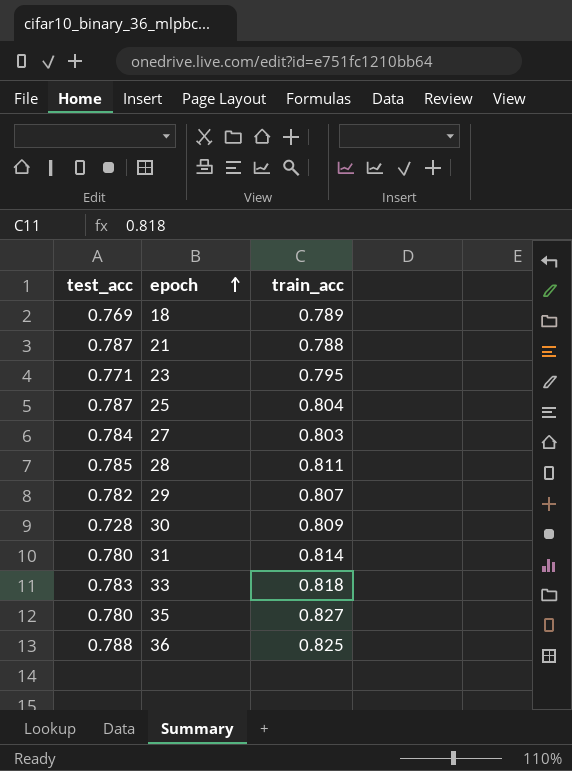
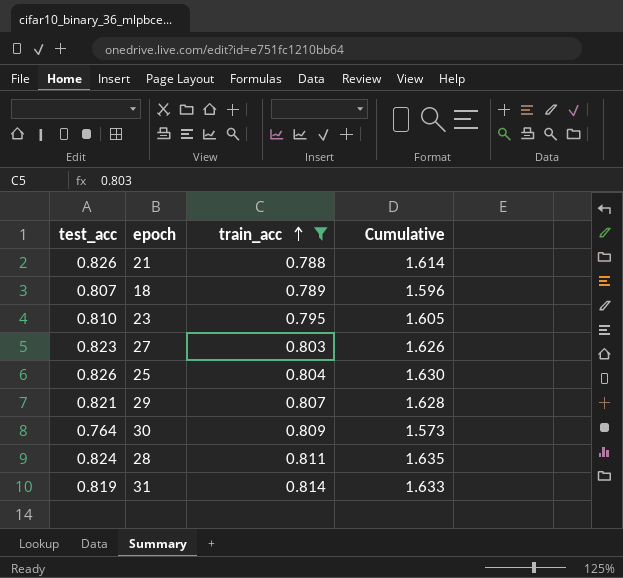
filter: none -> train_acc <= 0.814
row order: epoch ascending -> train_acc ascending
column Cumulative | formula: none -> [test_acc] + [train_acc]
21 | test_acc: 0.787 -> 0.826
18 | test_acc: 0.769 -> 0.807
23 | test_acc: 0.771 -> 0.810
27 | test_acc: 0.784 -> 0.823
25 | test_acc: 0.787 -> 0.826
29 | test_acc: 0.782 -> 0.821
30 | test_acc: 0.728 -> 0.764
28 | test_acc: 0.785 -> 0.824
31 | test_acc: 0.780 -> 0.819

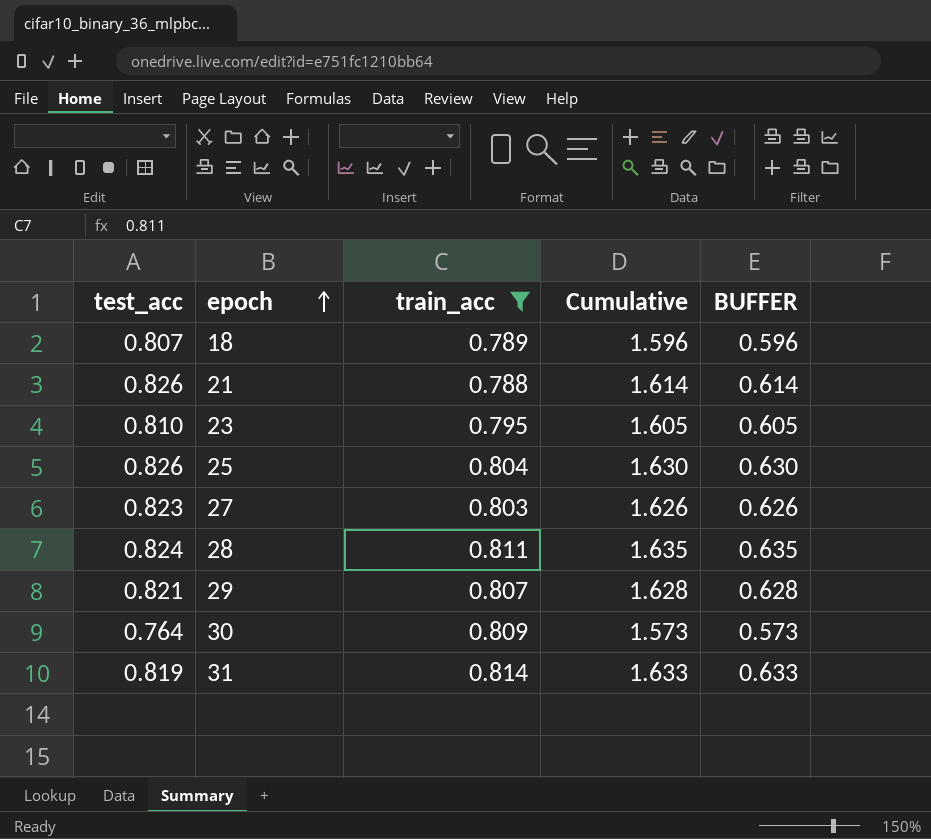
row order: train_acc ascending -> epoch ascending
column BUFFER | formula: none -> [Cumulative] - 1

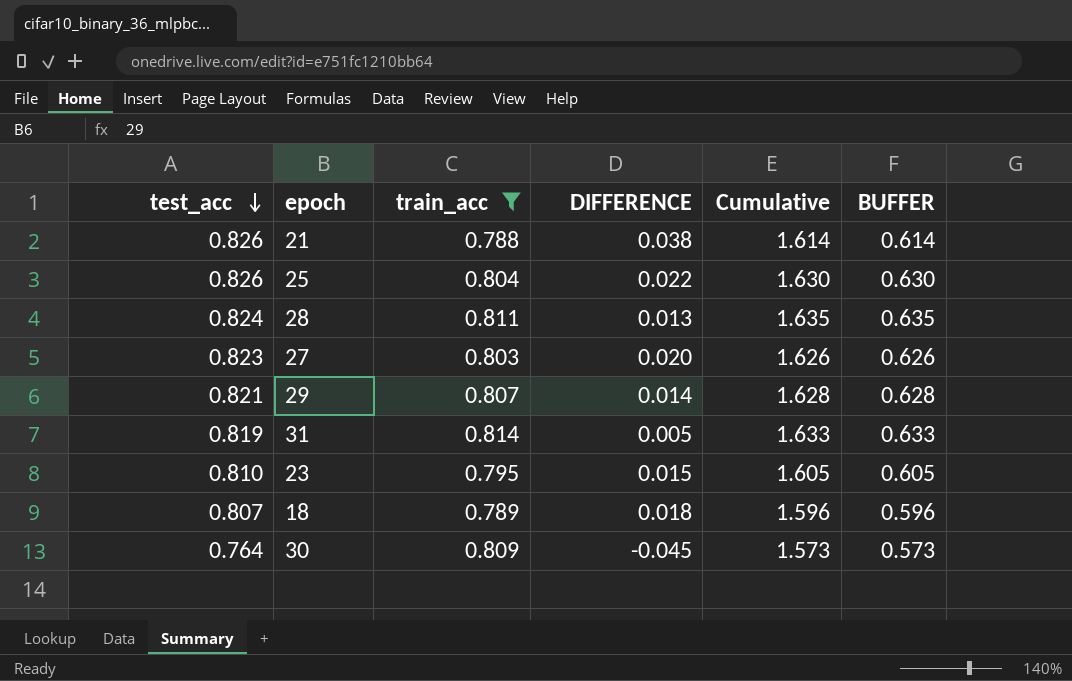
row order: epoch ascending -> test_acc descending
column DIFFERENCE | formula: none -> [test_acc] - [train_acc]

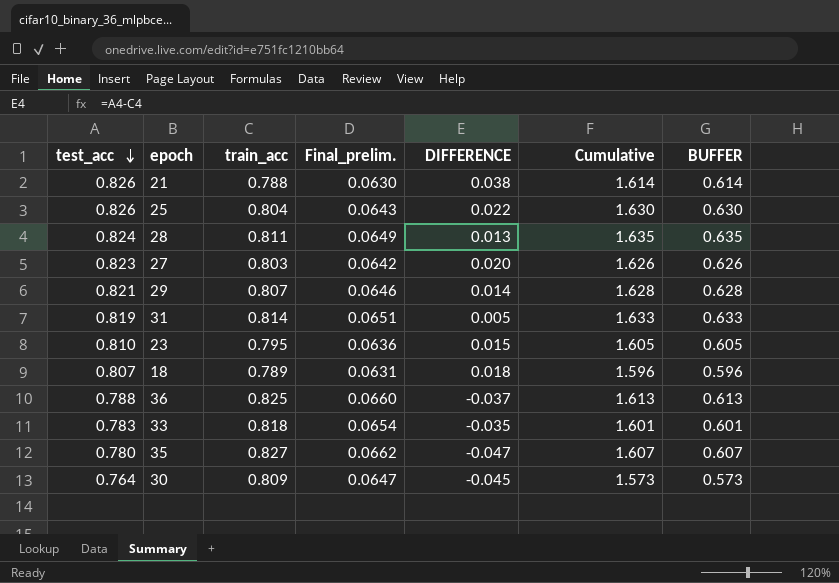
filter: train_acc <= 0.814 -> none
column Final_prelim. | formula: none -> [train_acc] * 0.08

